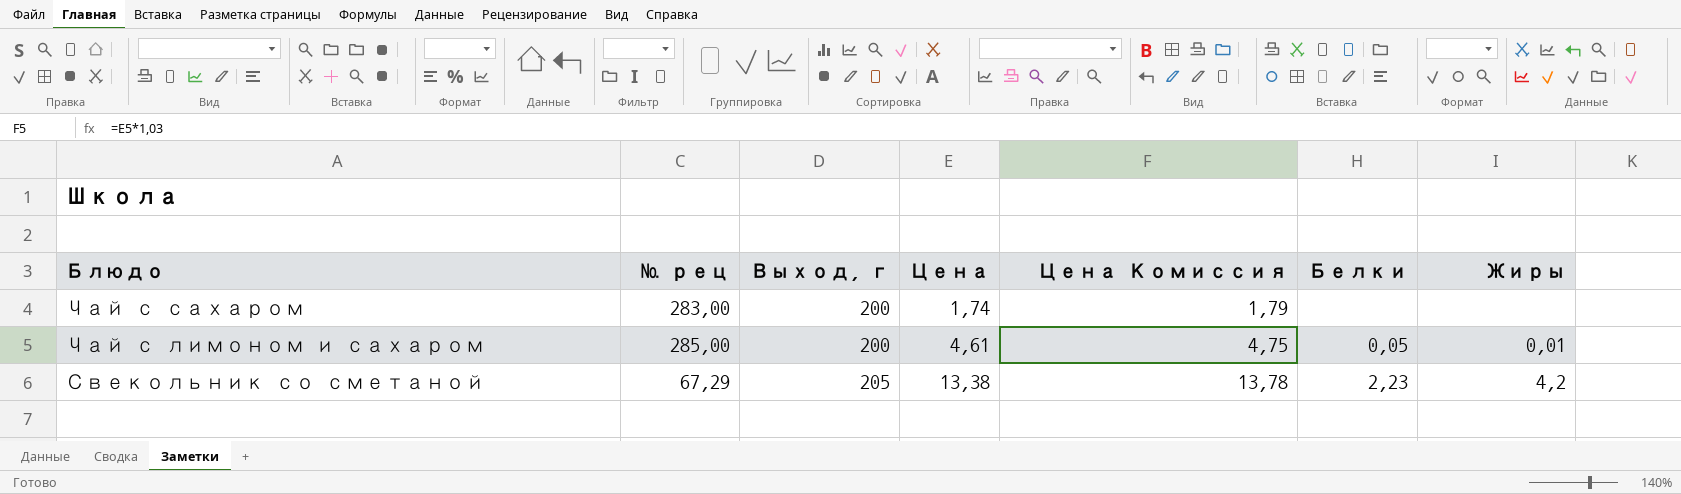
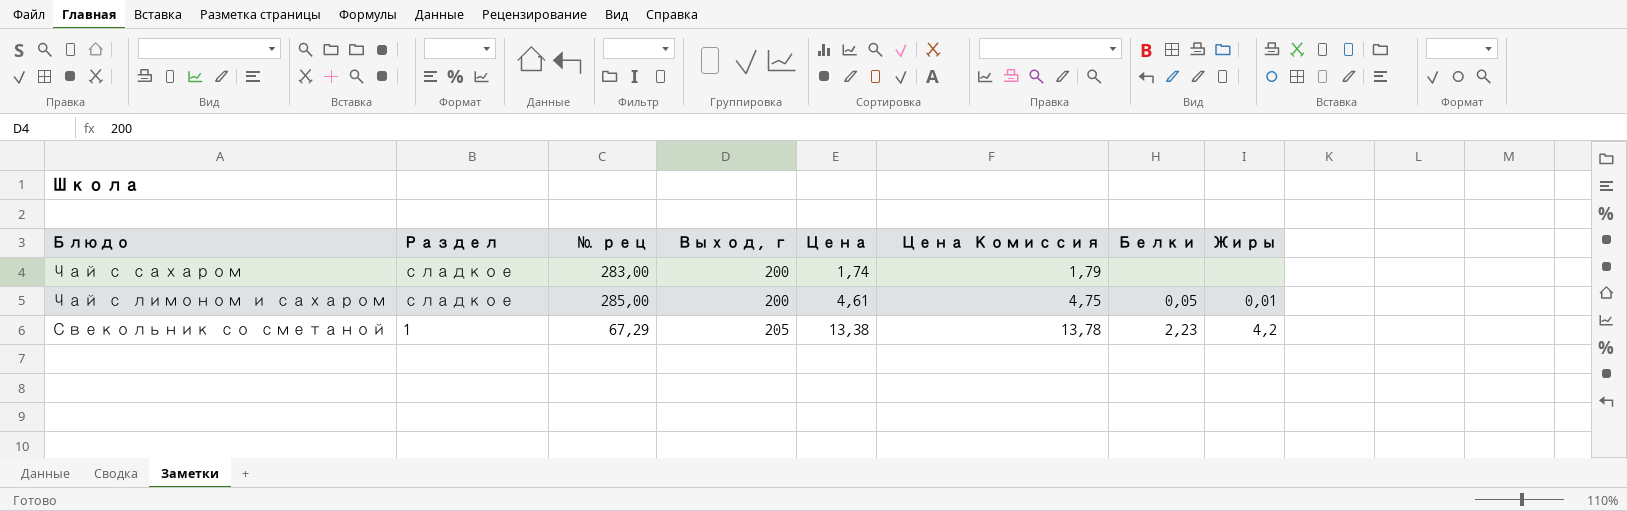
column Раздел | position: none -> 2

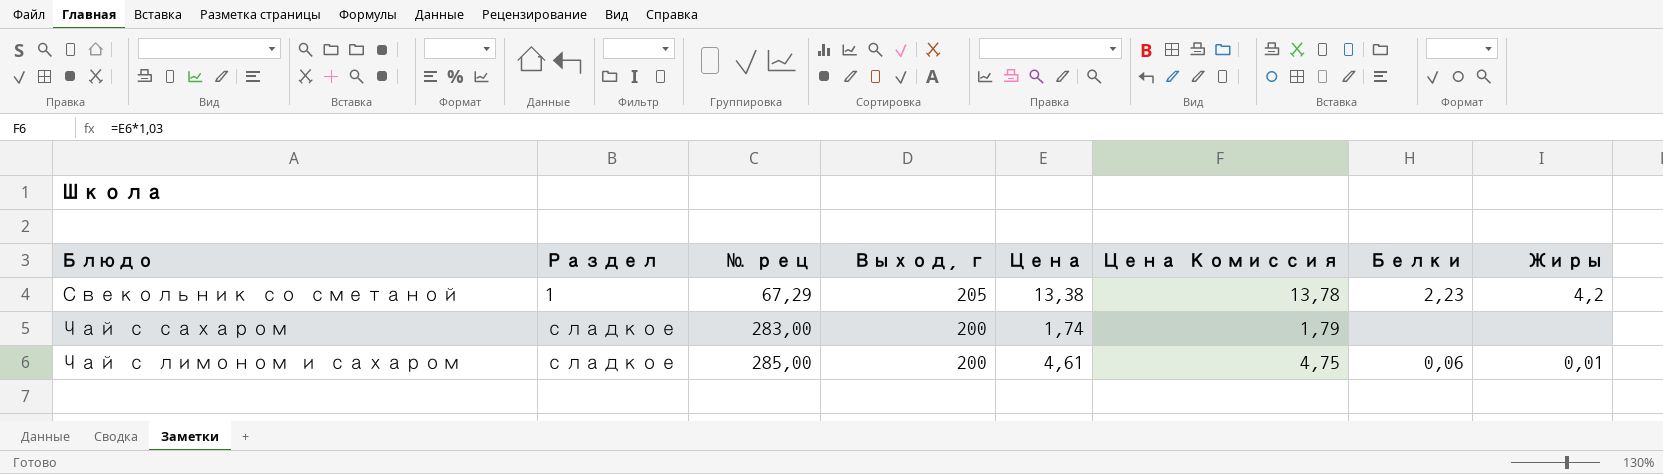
row order: Блюдо descending -> Раздел ascending
Чай с лимоном и сахаром | Белки: 0,05 -> 0,06

